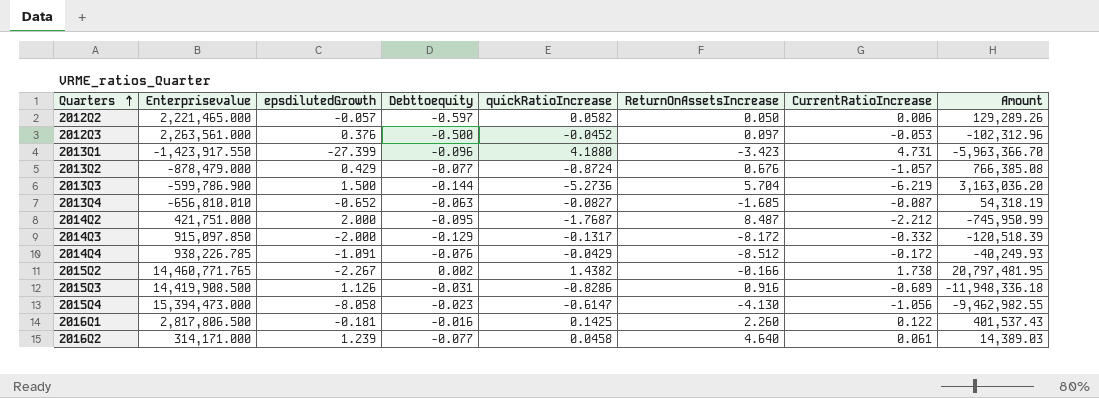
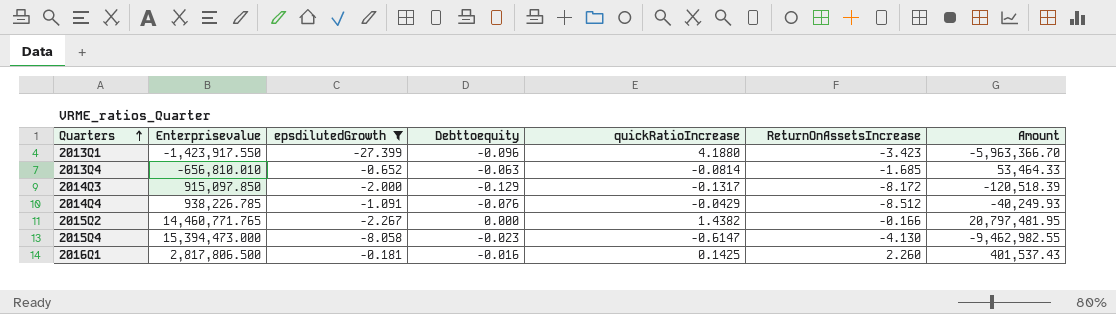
filter: none -> epsdilutedGrowth <= -0.181
column CurrentRatioIncrease | position: 7 -> none
2013Q4 | quickRatioIncrease: -0.0827 -> -0.0814
2013Q4 | Amount: 54,318.19 -> 53,464.33
2015Q2 | Debttoequity: 0.002 -> 0.000

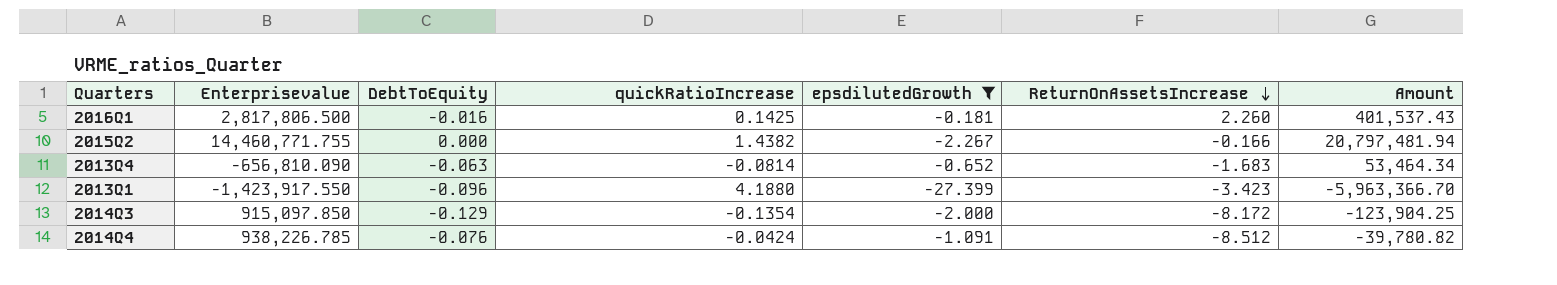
row order: Quarters ascending -> ReturnOnAssetsIncrease descending
column name: Debttoequity -> DebtToEquity
column epsdilutedGrowth | position: 3 -> 5
row 2015Q4: 15,394,473.000 | -8.058 | -0.023 | -0.6147 | -4.130 | -9,462,982.55 -> none
2015Q2 | Enterprisevalue: 14,460,771.765 -> 14,460,771.755
2015Q2 | Amount: 20,797,481.95 -> 20,797,481.94
2013Q4 | Enterprisevalue: -656,810.010 -> -656,810.090
2013Q4 | ReturnOnAssetsIncrease: -1.685 -> -1.683
2013Q4 | Amount: 53,464.33 -> 53,464.34
2014Q3 | quickRatioIncrease: -0.1317 -> -0.1354
2014Q3 | Amount: -120,518.39 -> -123,904.25
2014Q4 | quickRatioIncrease: -0.0429 -> -0.0424
2014Q4 | Amount: -40,249.93 -> -39,780.82

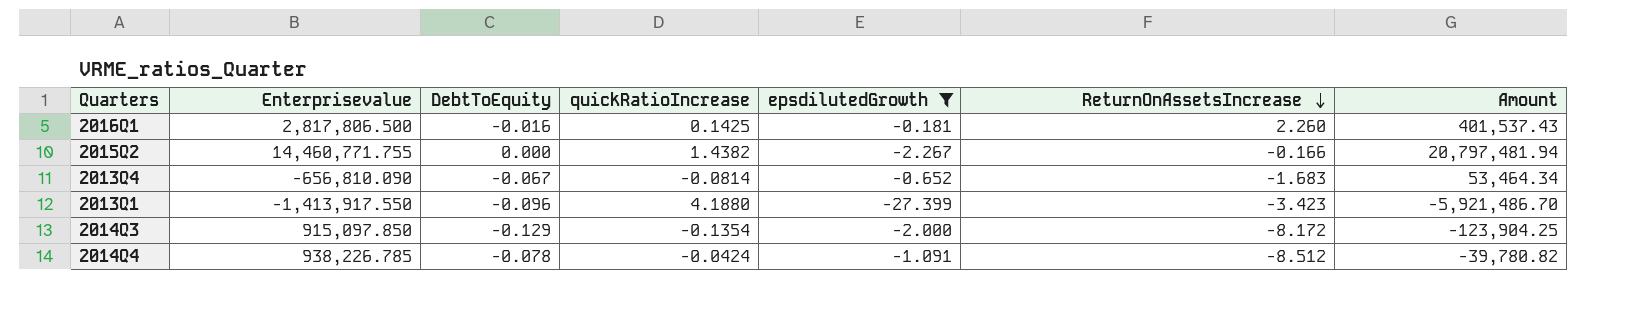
2013Q4 | DebtToEquity: -0.063 -> -0.067
2013Q1 | Enterprisevalue: -1,423,917.550 -> -1,413,917.550
2013Q1 | Amount: -5,963,366.70 -> -5,921,486.70
2014Q4 | DebtToEquity: -0.076 -> -0.078

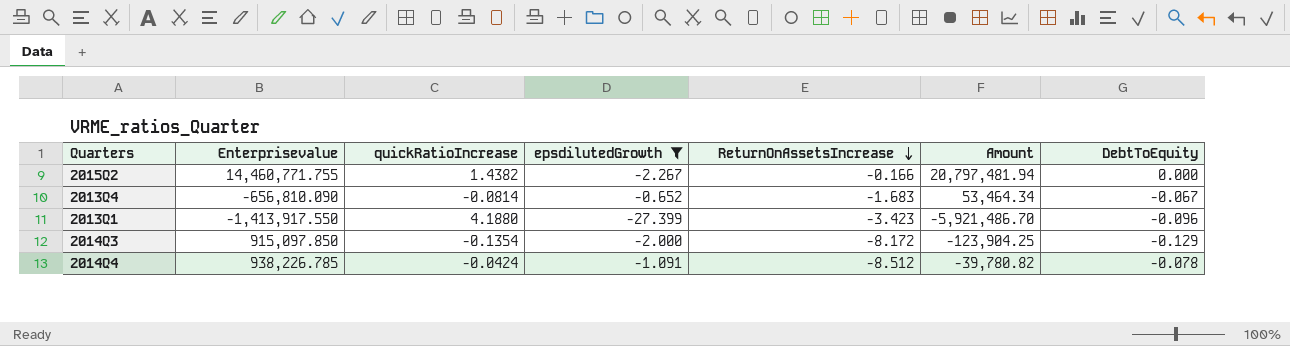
column DebtToEquity | position: 3 -> 7
row 2016Q1: 2,817,806.500 | -0.016 | 0.1425 | -0.181 | 2.260 | 401,537.43 -> none

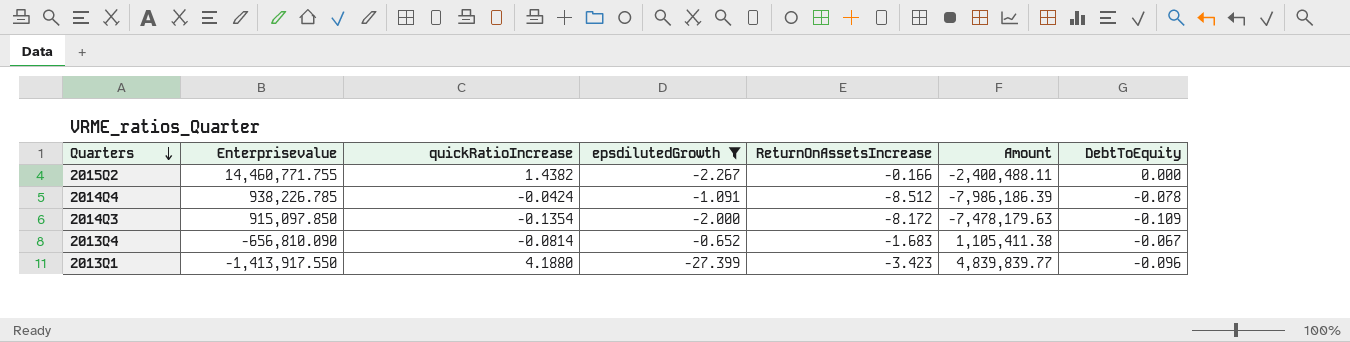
row order: ReturnOnAssetsIncrease descending -> Quarters descending
column Amount | formula: [Enterprisevalue] * [quickRatioIncrease] -> [Enterprisevalue] * [ReturnOnAssetsIncrease]
2014Q3 | DebtToEquity: -0.129 -> -0.109

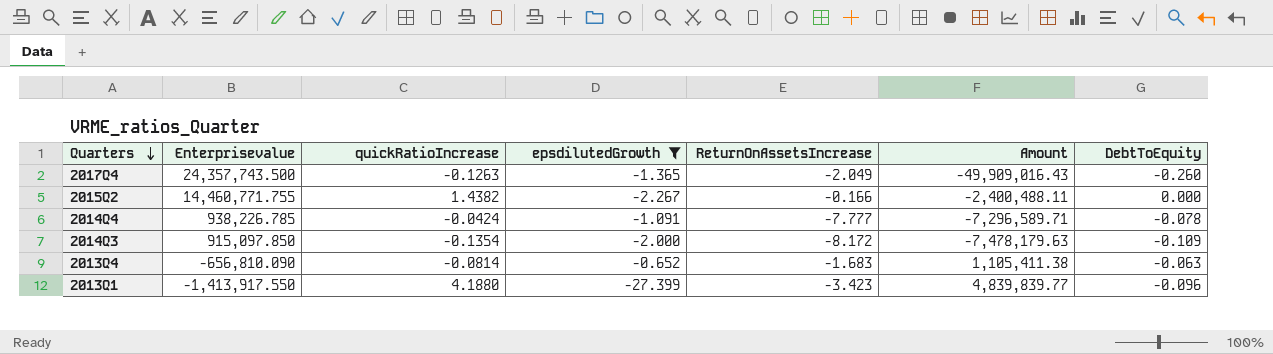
row 2017Q4: none -> 24,357,743.500 | -0.1263 | -1.365 | -2.049 | -49,909,016.43 | -0.260
2014Q4 | ReturnOnAssetsIncrease: -8.512 -> -7.777
2014Q4 | Amount: -7,986,186.39 -> -7,296,589.71
2013Q4 | DebtToEquity: -0.067 -> -0.063

